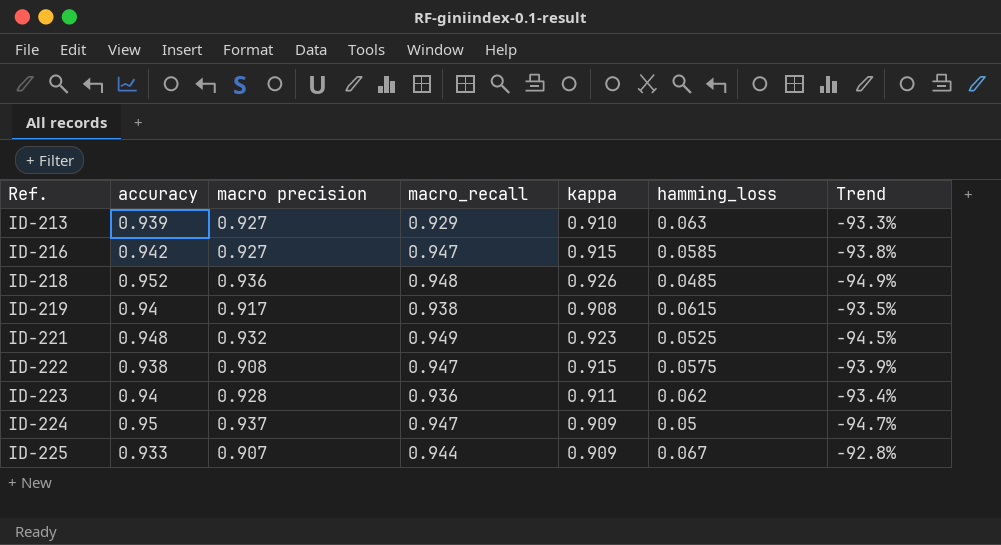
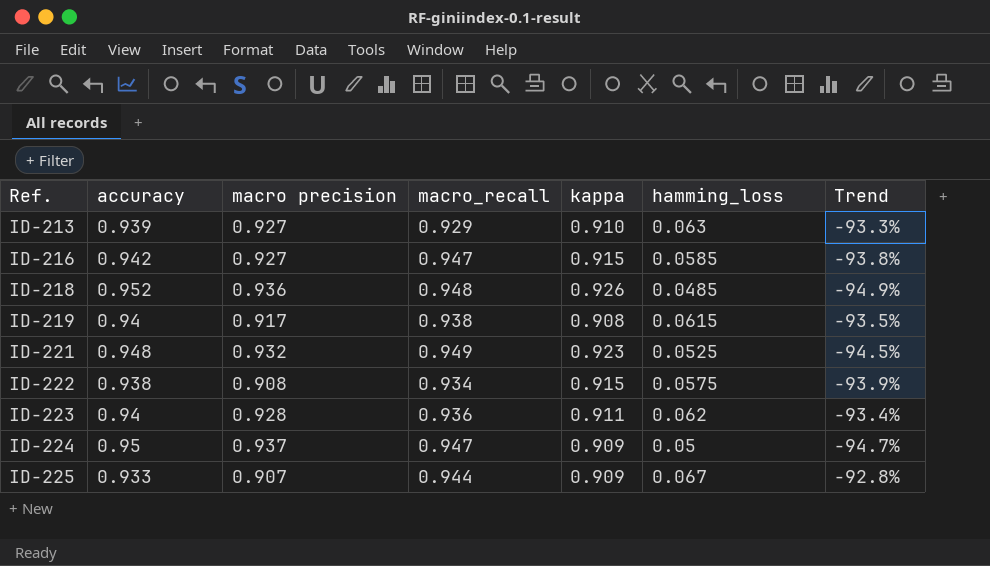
ID-222 | macro_recall: 0.947 -> 0.934

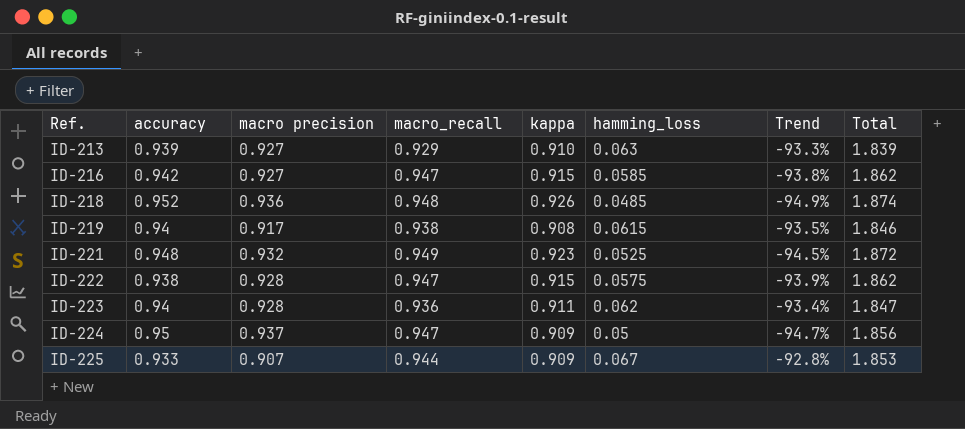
column Total | formula: none -> [macro_recall] + [kappa]
ID-222 | macro precision: 0.908 -> 0.928
ID-222 | macro_recall: 0.934 -> 0.947

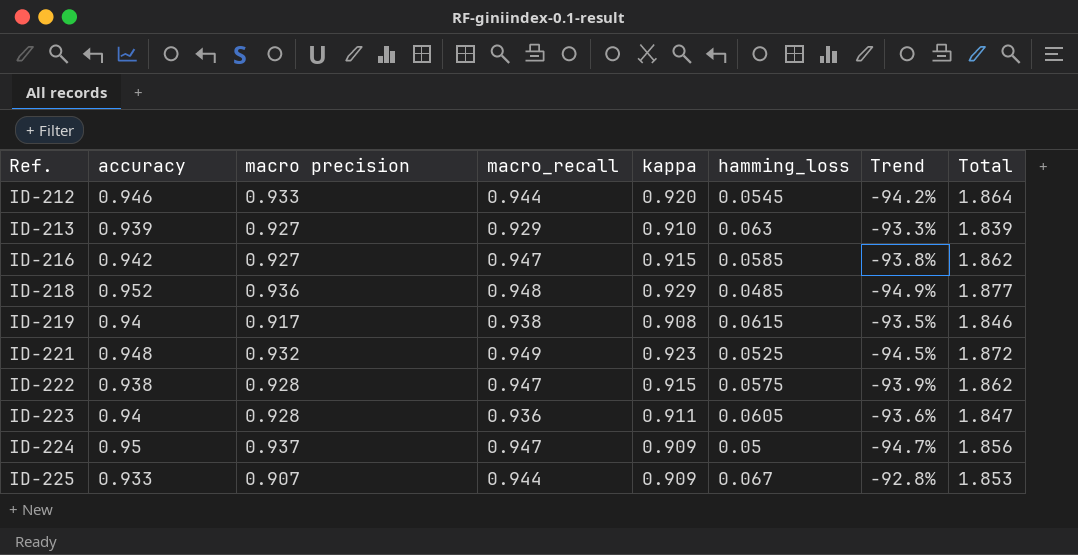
row ID-212: none -> 0.946 | 0.933 | 0.944 | 0.920 | 0.0545 | -94.2% | 1.864
ID-218 | kappa: 0.926 -> 0.929
ID-218 | Total: 1.874 -> 1.877
ID-223 | hamming_loss: 0.062 -> 0.0605
ID-223 | Trend: -93.4% -> -93.6%

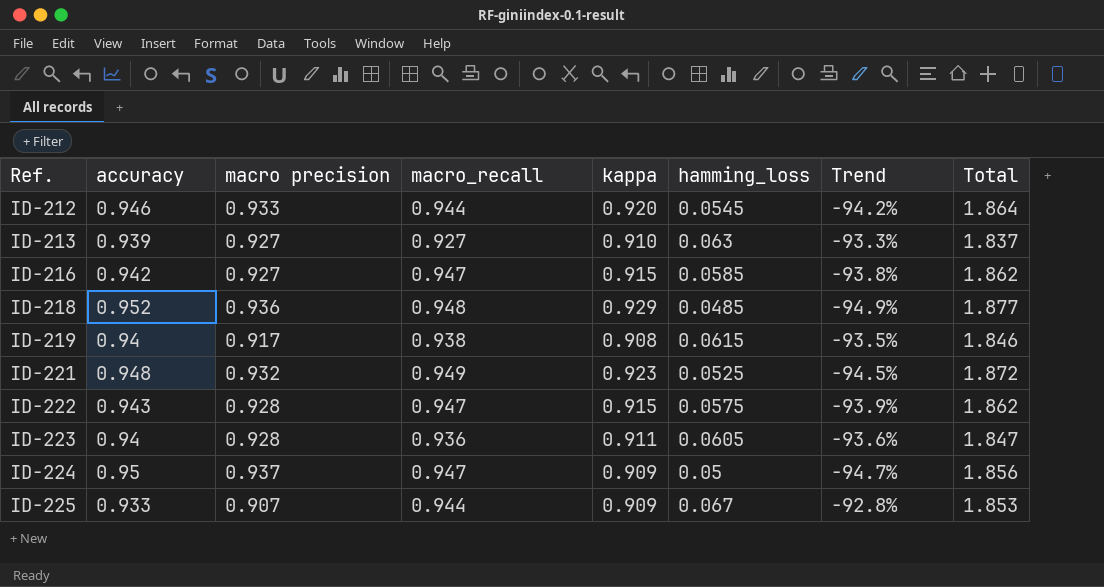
ID-213 | macro_recall: 0.929 -> 0.927
ID-213 | Total: 1.839 -> 1.837
ID-222 | accuracy: 0.938 -> 0.943

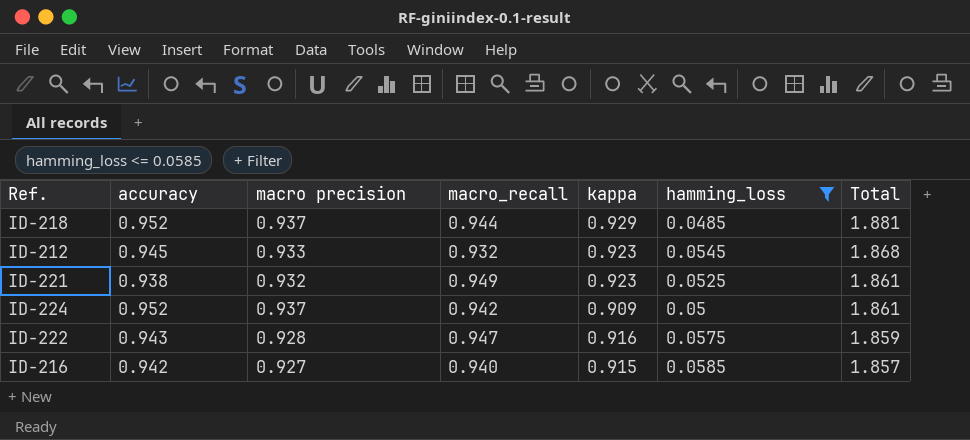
filter: none -> hamming_loss <= 0.0585
row order: Ref. ascending -> Total descending
column Trend | formula: ([hamming_loss] - [accuracy]) / [accuracy] -> none
column Total | formula: [macro_recall] + [kappa] -> [accuracy] + [kappa]
ID-218 | macro precision: 0.936 -> 0.937
ID-218 | macro_recall: 0.948 -> 0.944
ID-212 | accuracy: 0.946 -> 0.945
ID-212 | macro_recall: 0.944 -> 0.932
ID-212 | kappa: 0.920 -> 0.923
ID-221 | accuracy: 0.948 -> 0.938
ID-224 | accuracy: 0.95 -> 0.952
ID-224 | macro_recall: 0.947 -> 0.942
ID-222 | kappa: 0.915 -> 0.916
ID-216 | macro_recall: 0.947 -> 0.940

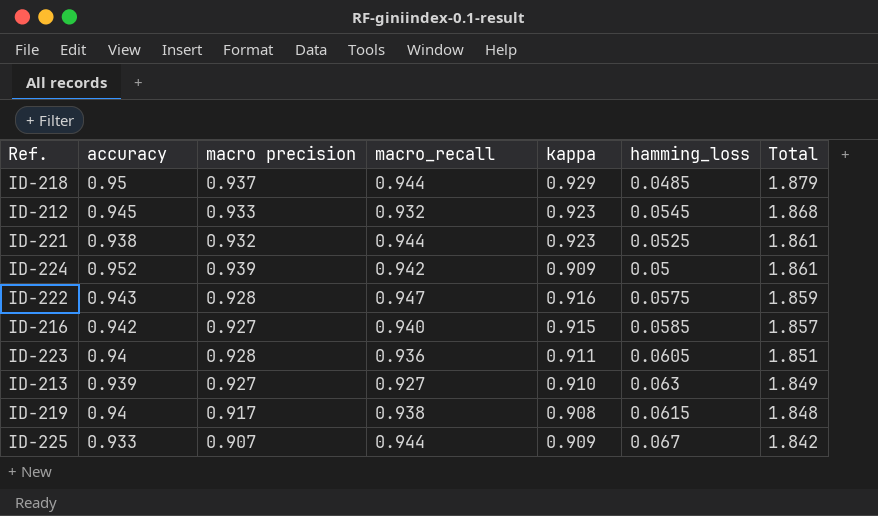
filter: hamming_loss <= 0.0585 -> none
ID-218 | accuracy: 0.952 -> 0.95
ID-218 | Total: 1.881 -> 1.879
ID-221 | macro_recall: 0.949 -> 0.944
ID-224 | macro precision: 0.937 -> 0.939

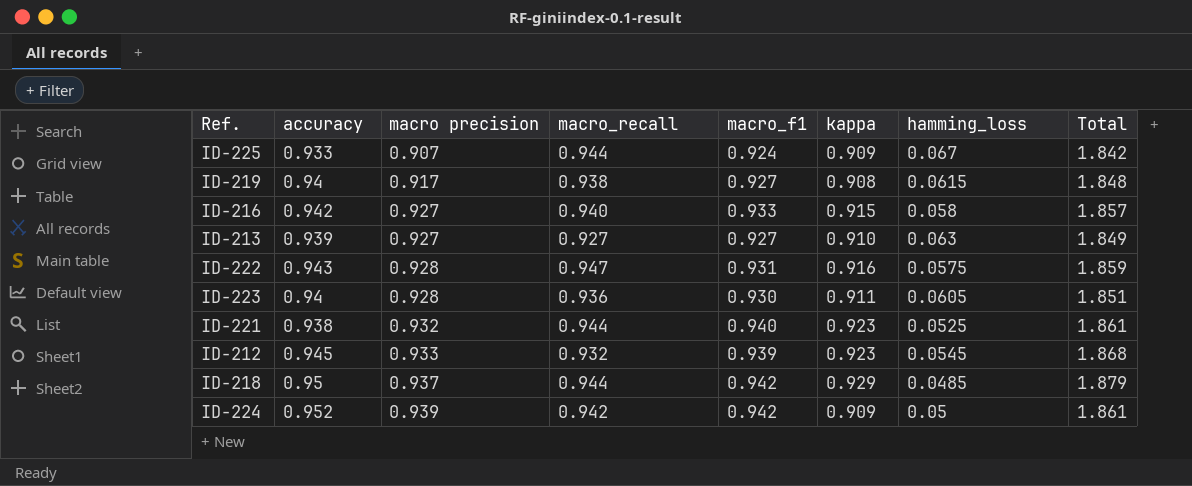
row order: Total descending -> macro precision ascending
column macro_f1 | position: none -> 5
ID-216 | hamming_loss: 0.0585 -> 0.058

